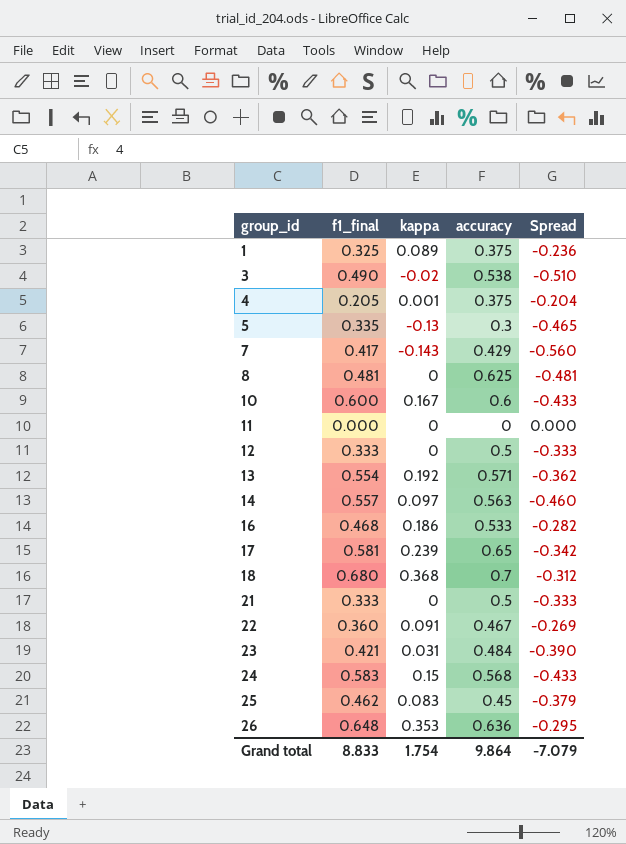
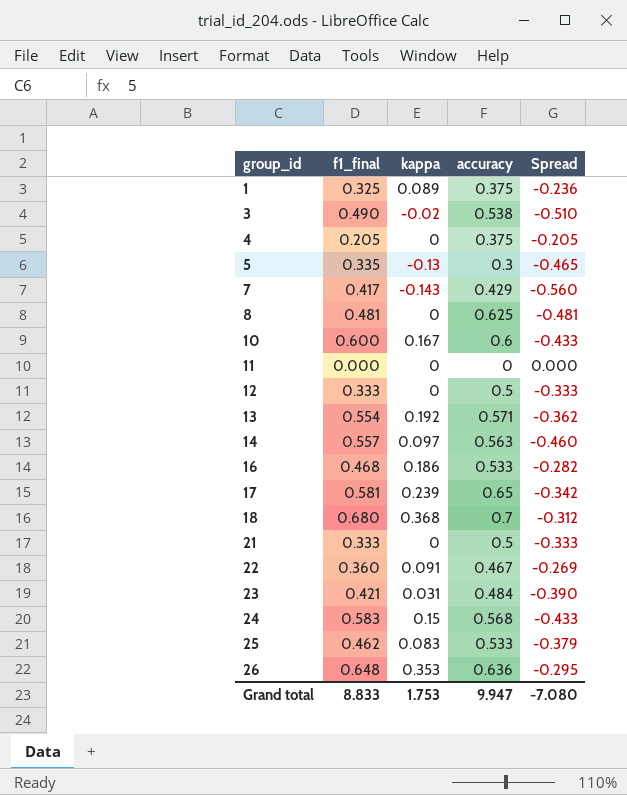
4 | kappa: 0.001 -> 0
4 | Spread: -0.204 -> -0.205
25 | accuracy: 0.45 -> 0.533
Grand total | kappa: 1.754 -> 1.753
Grand total | accuracy: 9.864 -> 9.947
Grand total | Spread: -7.079 -> -7.080

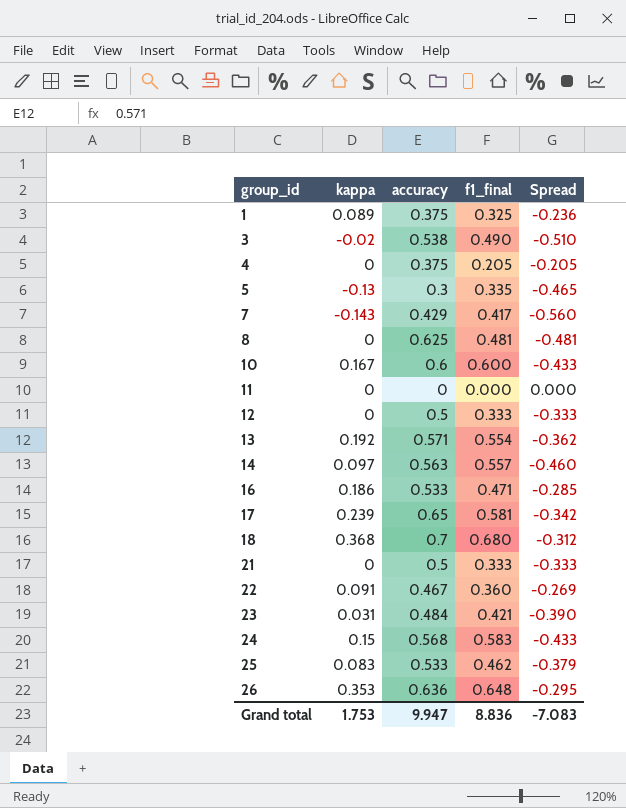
column f1_final | position: 2 -> 4
16 | f1_final: 0.468 -> 0.471
16 | Spread: -0.282 -> -0.285
Grand total | f1_final: 8.833 -> 8.836
Grand total | Spread: -7.080 -> -7.083

